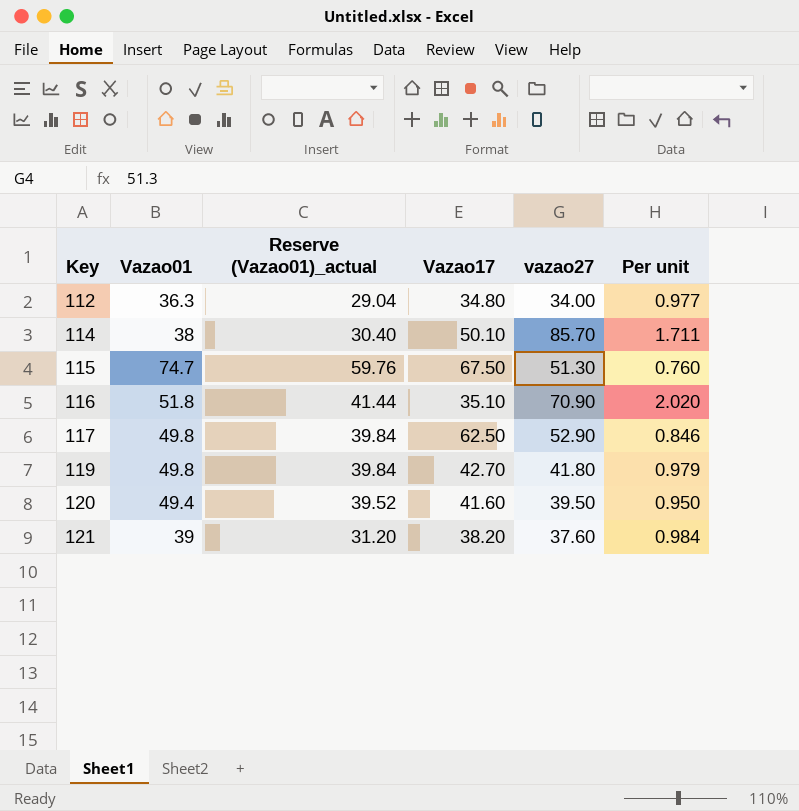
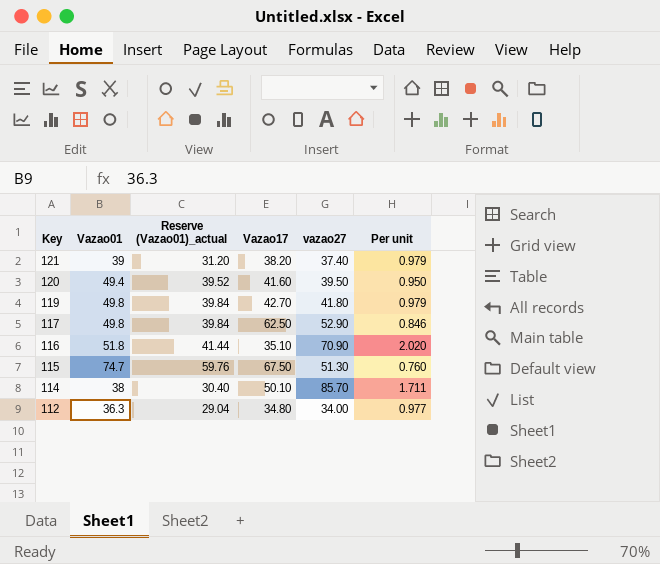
row order: Key ascending -> Key descending
121 | vazao27: 37.60 -> 37.40
121 | Per unit: 0.984 -> 0.979

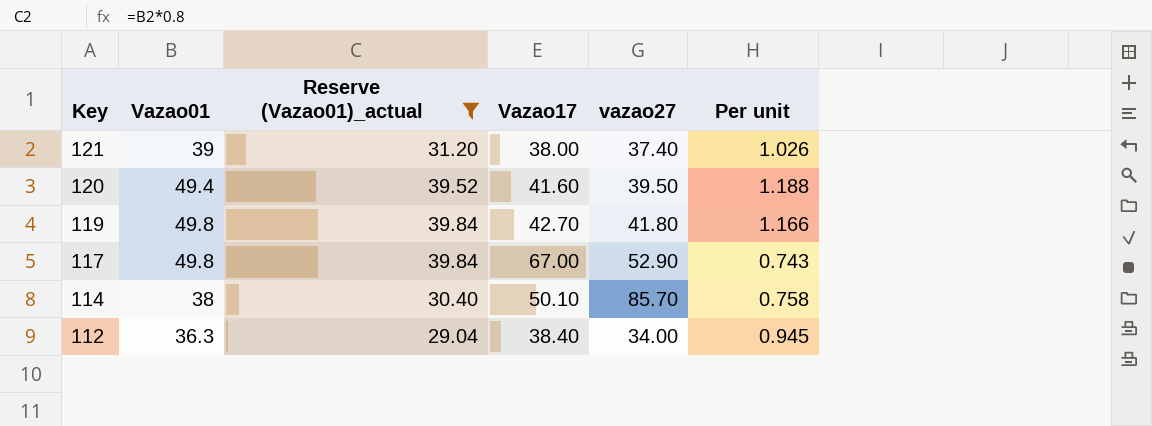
filter: none -> Reserve (Vazao01)_actual <= 39.84
column Per unit | formula: [vazao27] / [Vazao17] -> [Vazao01] / [Vazao17]
121 | Vazao17: 38.20 -> 38.00
117 | Vazao17: 62.50 -> 67.00
112 | Vazao17: 34.80 -> 38.40

